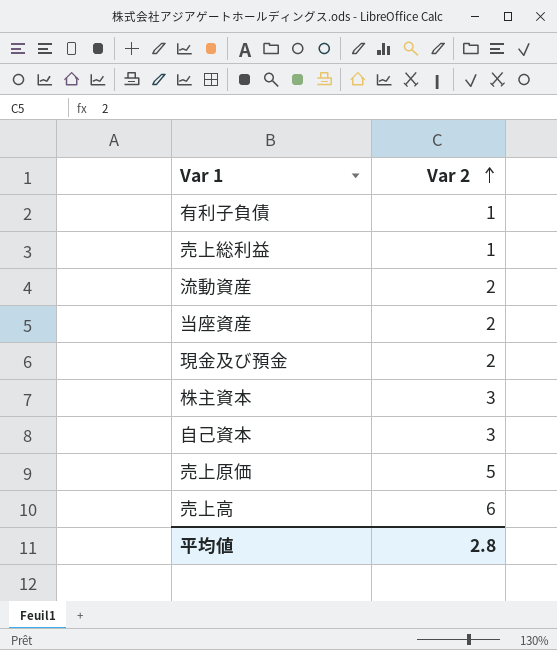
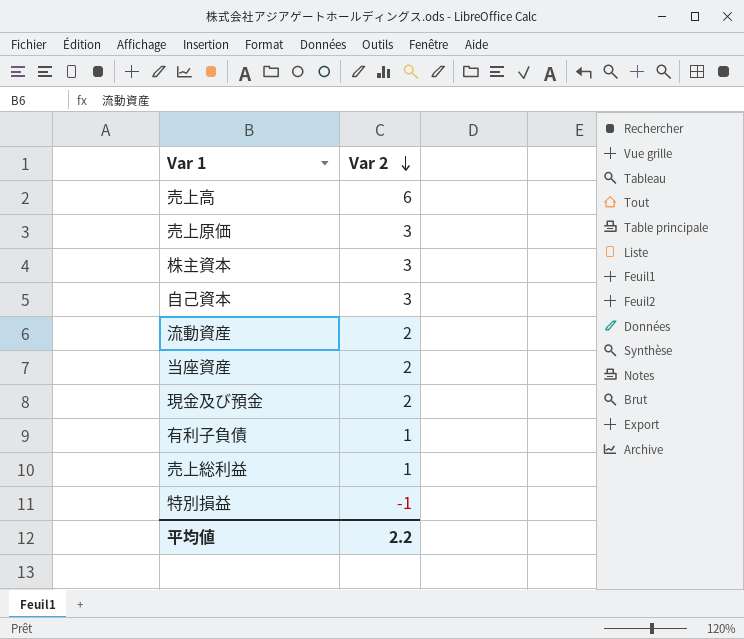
row order: Var 2 ascending -> Var 2 descending
売上原価 | Var 2: 5 -> 3
row 特別損益: none -> -1
平均値 | Var 2: 2.8 -> 2.2

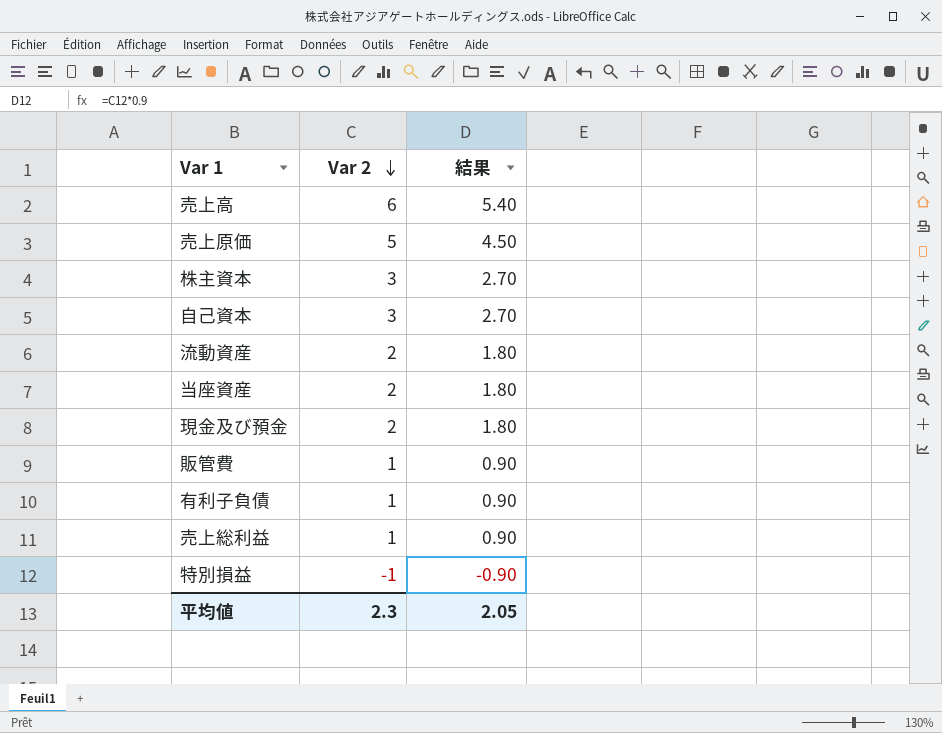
column 結果 | formula: none -> [Var 2] * 0.9
売上原価 | Var 2: 3 -> 5
row 販管費: none -> 1 | 0.90
平均値 | Var 2: 2.2 -> 2.3

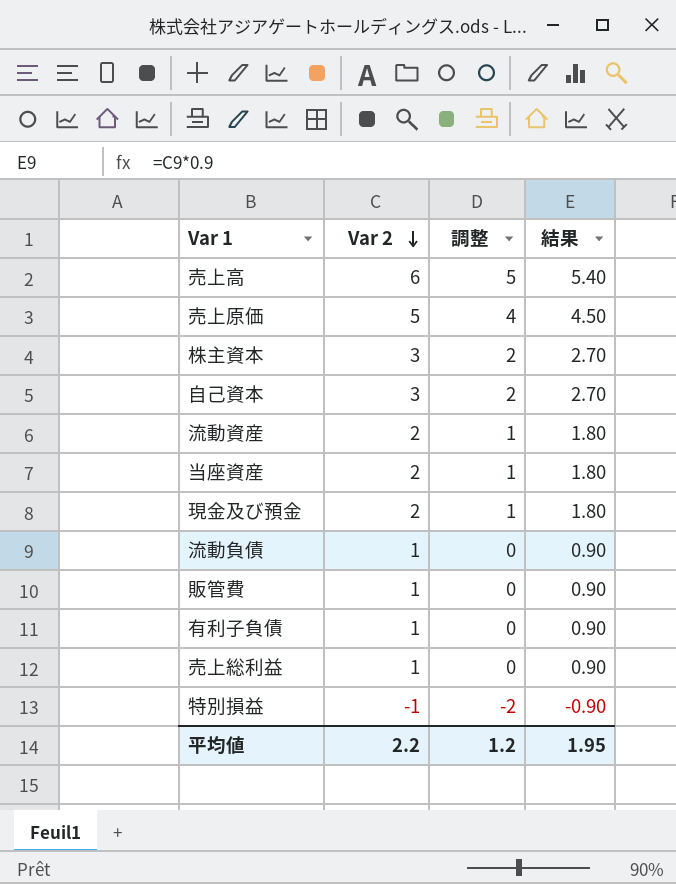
column 調整 | formula: none -> [Var 2] - 1
row 流動負債: none -> 1 | 0 | 0.90
平均値 | Var 2: 2.3 -> 2.2
平均値 | 結果: 2.05 -> 1.95

